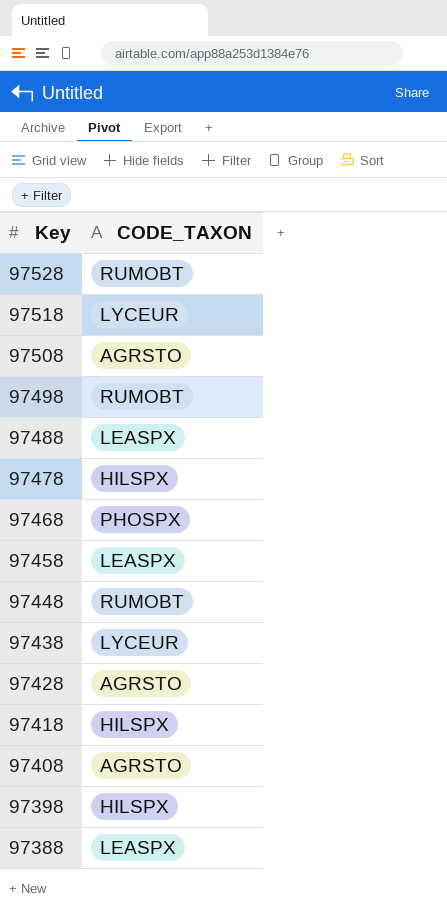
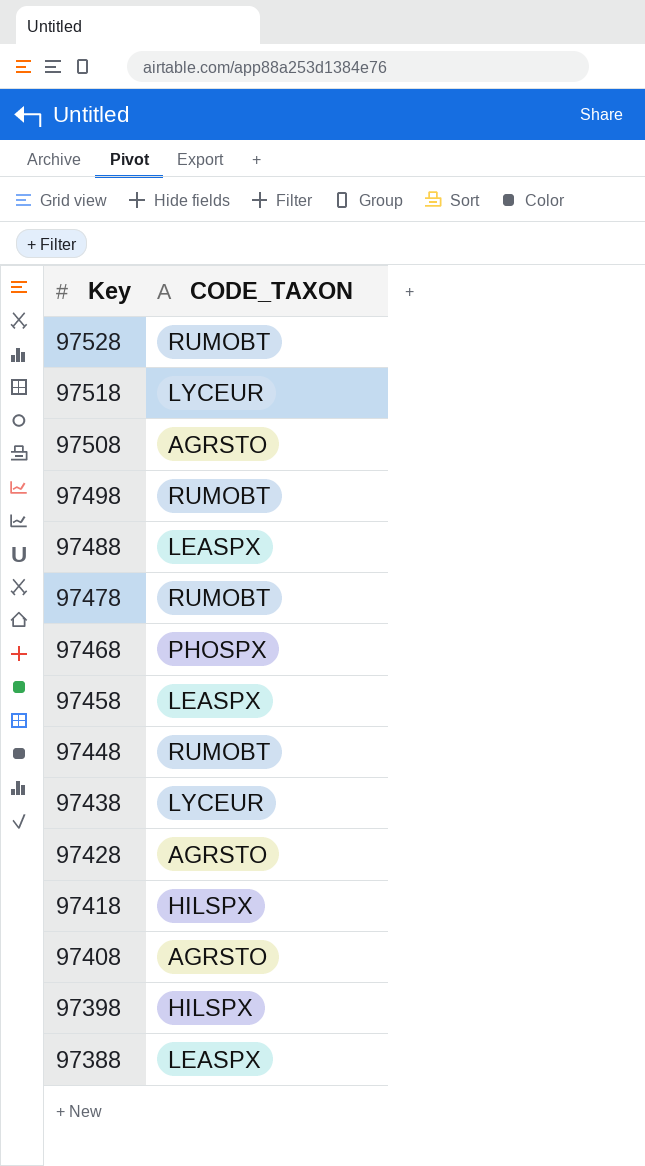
97478 | CODE_TAXON: HILSPX -> RUMOBT

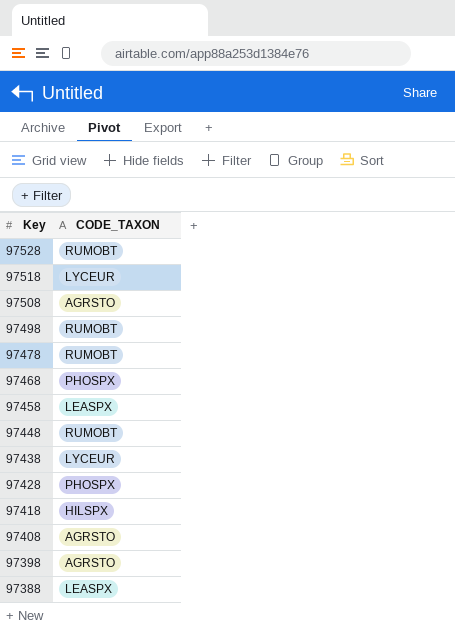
row 97488: LEASPX -> none
97428 | CODE_TAXON: AGRSTO -> PHOSPX
97398 | CODE_TAXON: HILSPX -> AGRSTO

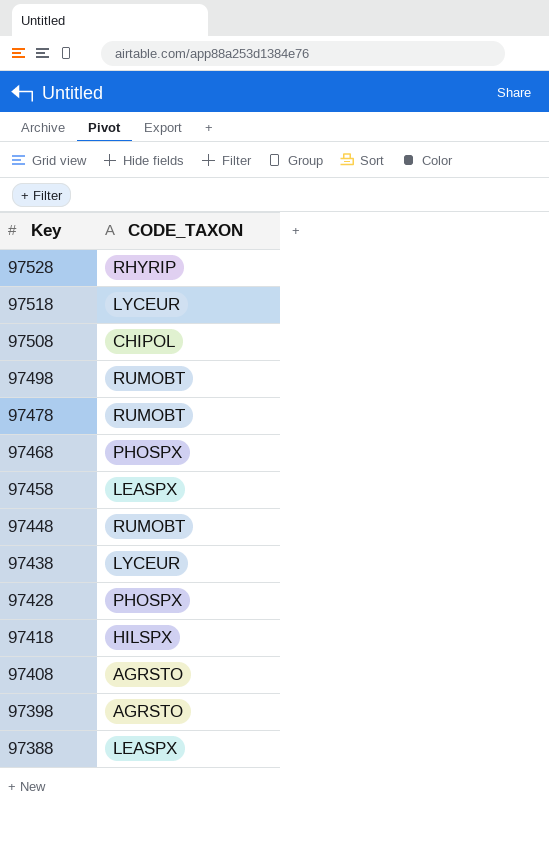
97528 | CODE_TAXON: RUMOBT -> RHYRIP
97508 | CODE_TAXON: AGRSTO -> CHIPOL

